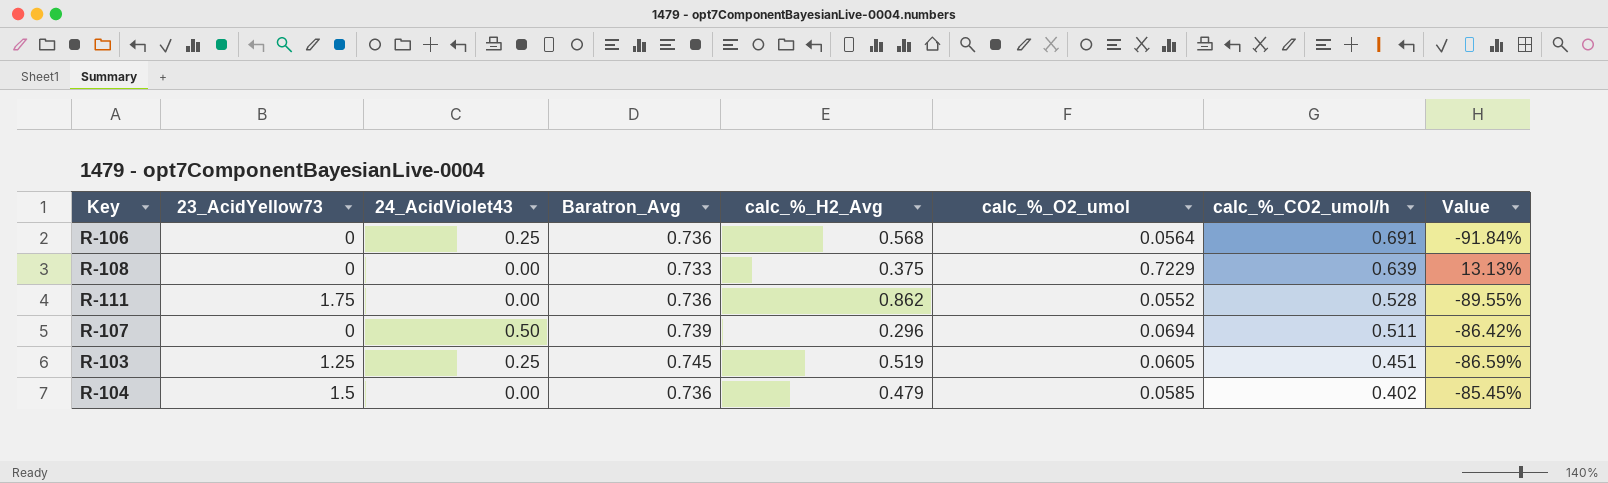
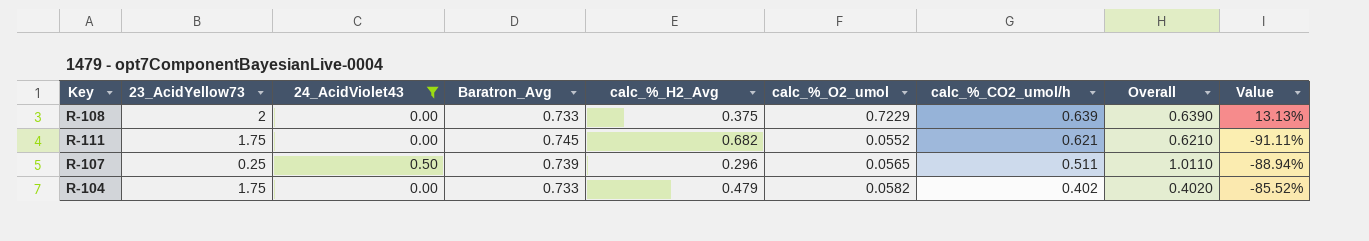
filter: none -> 24_AcidViolet43 != 0.25
column Overall | formula: none -> [24_AcidViolet43] + [calc_%_CO2_umol/h]
R-108 | 23_AcidYellow73: 0 -> 2
R-111 | Baratron_Avg: 0.736 -> 0.745
R-111 | calc_%_H2_Avg: 0.862 -> 0.682
R-111 | calc_%_CO2_umol/h: 0.528 -> 0.621
R-111 | Value: -89.55% -> -91.11%
R-107 | 23_AcidYellow73: 0 -> 0.25
R-107 | calc_%_O2_umol: 0.0694 -> 0.0565
R-107 | Value: -86.42% -> -88.94%
R-104 | 23_AcidYellow73: 1.5 -> 1.75
R-104 | Baratron_Avg: 0.736 -> 0.733
R-104 | calc_%_O2_umol: 0.0585 -> 0.0582
R-104 | Value: -85.45% -> -85.52%

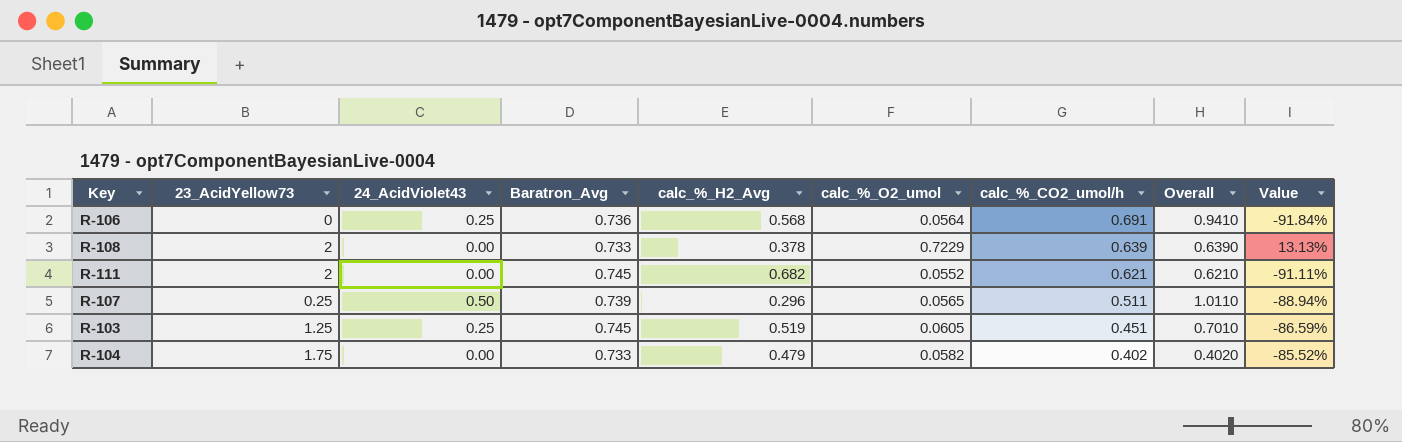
filter: 24_AcidViolet43 != 0.25 -> none
R-108 | calc_%_H2_Avg: 0.375 -> 0.378
R-111 | 23_AcidYellow73: 1.75 -> 2

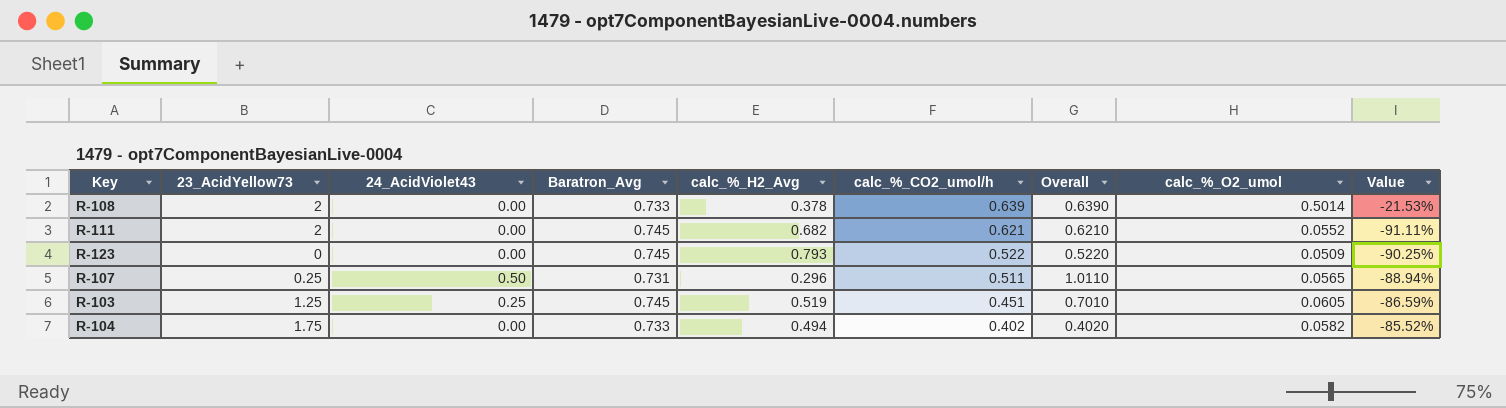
column calc_%_O2_umol | position: 6 -> 8
row R-106: 0 | 0.25 | 0.736 | 0.568 | 0.0564 | 0.691 | 0.9410 | -91.84% -> none
R-108 | calc_%_O2_umol: 0.7229 -> 0.5014
R-108 | Value: 13.13% -> -21.53%
row R-123: none -> 0 | 0.00 | 0.745 | 0.793 | 0.522 | 0.5220 | 0.0509 | -90.25%
R-107 | Baratron_Avg: 0.739 -> 0.731
R-104 | calc_%_H2_Avg: 0.479 -> 0.494

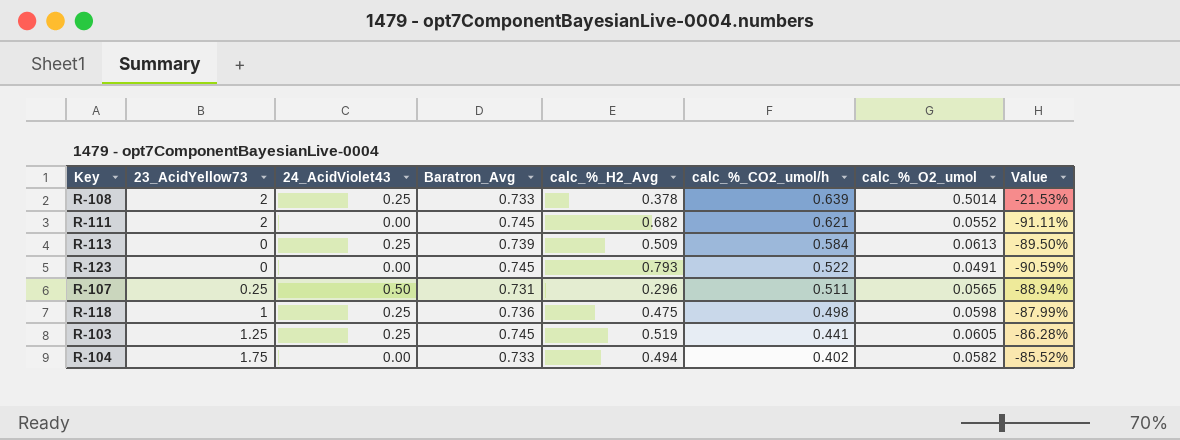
column Overall | formula: [24_AcidViolet43] + [calc_%_CO2_umol/h] -> none
R-108 | 24_AcidViolet43: 0.00 -> 0.25
row R-113: none -> 0 | 0.25 | 0.739 | 0.509 | 0.584 | 0.0613 | -89.50%
R-123 | calc_%_O2_umol: 0.0509 -> 0.0491
R-123 | Value: -90.25% -> -90.59%
row R-118: none -> 1 | 0.25 | 0.736 | 0.475 | 0.498 | 0.0598 | -87.99%
R-103 | calc_%_CO2_umol/h: 0.451 -> 0.441
R-103 | Value: -86.59% -> -86.28%

